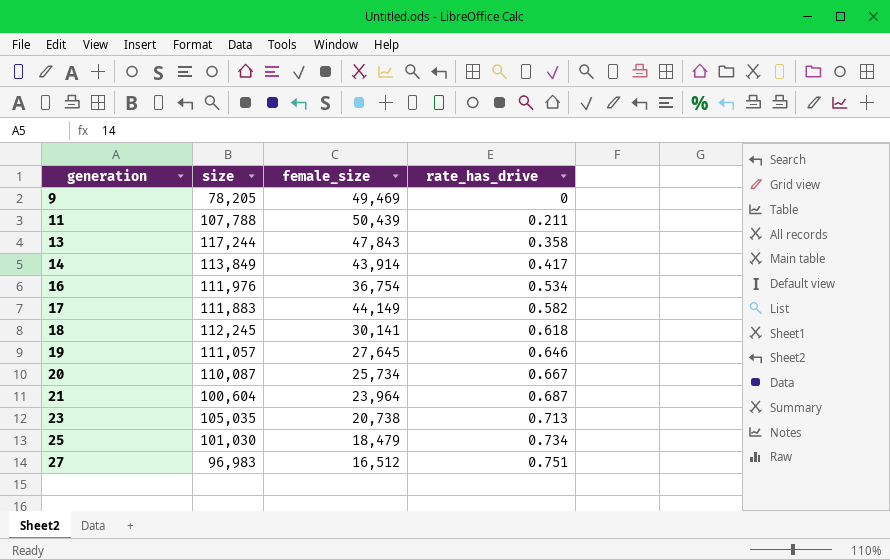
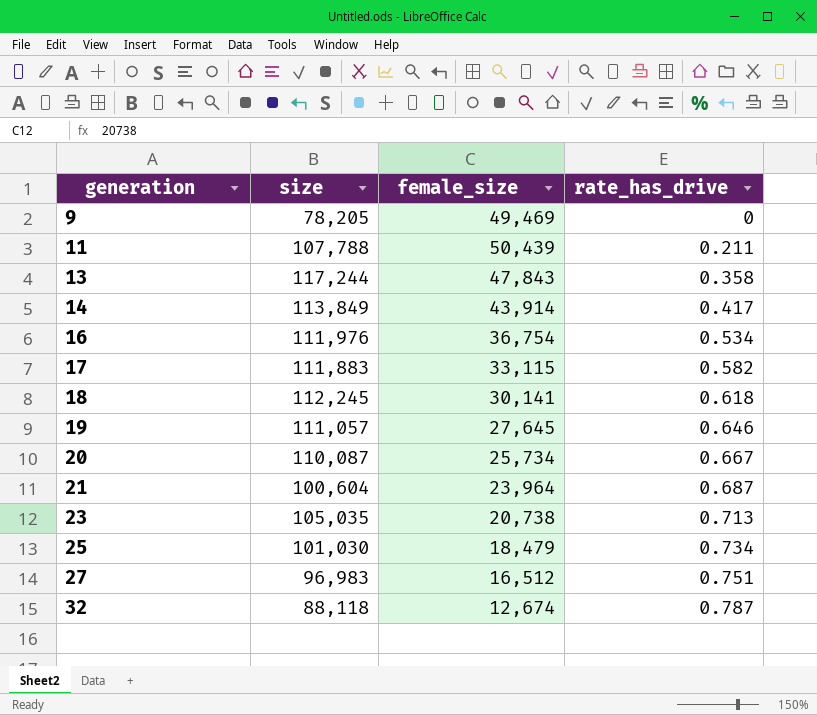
17 | female_size: 44,149 -> 33,115
row 32: none -> 88,118 | 12,674 | 0.787

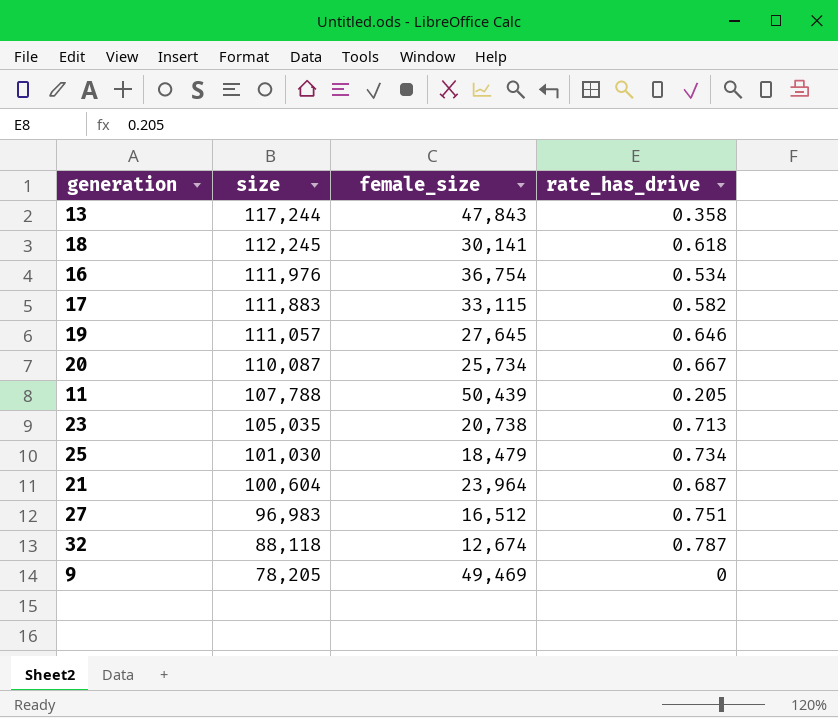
row order: generation ascending -> size descending
row 14: 113,849 | 43,914 | 0.417 -> none
11 | rate_has_drive: 0.211 -> 0.205

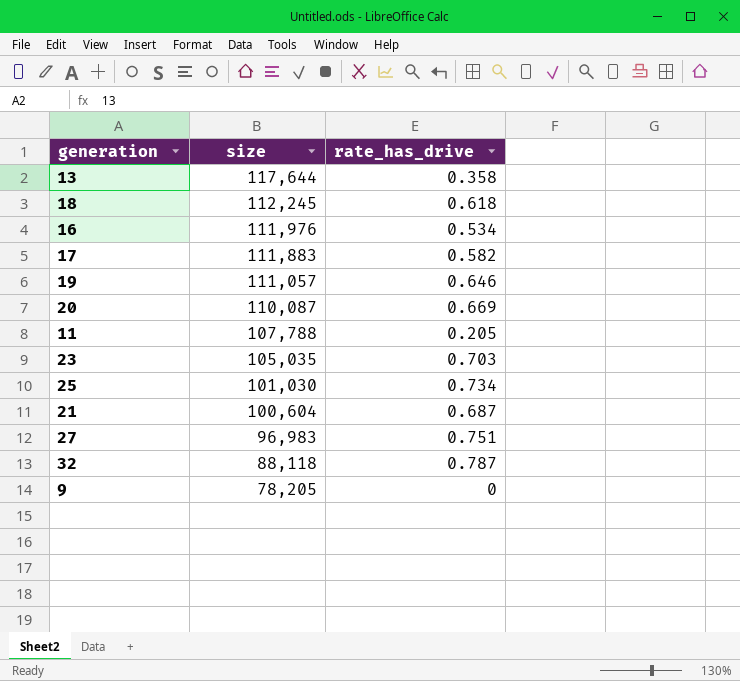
column female_size | position: 3 -> none
13 | size: 117,244 -> 117,644
20 | rate_has_drive: 0.667 -> 0.669
23 | rate_has_drive: 0.713 -> 0.703

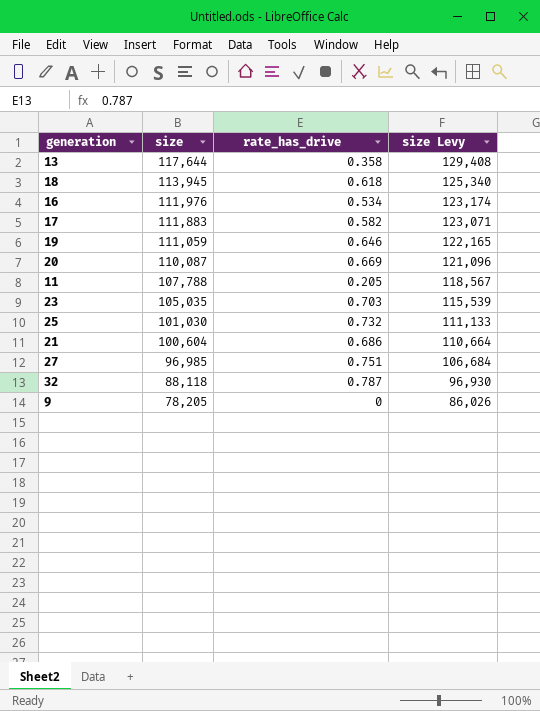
column size Levy | formula: none -> [size] * 1.1
18 | size: 112,245 -> 113,945
19 | size: 111,057 -> 111,059
25 | rate_has_drive: 0.734 -> 0.732
21 | rate_has_drive: 0.687 -> 0.686
27 | size: 96,983 -> 96,985

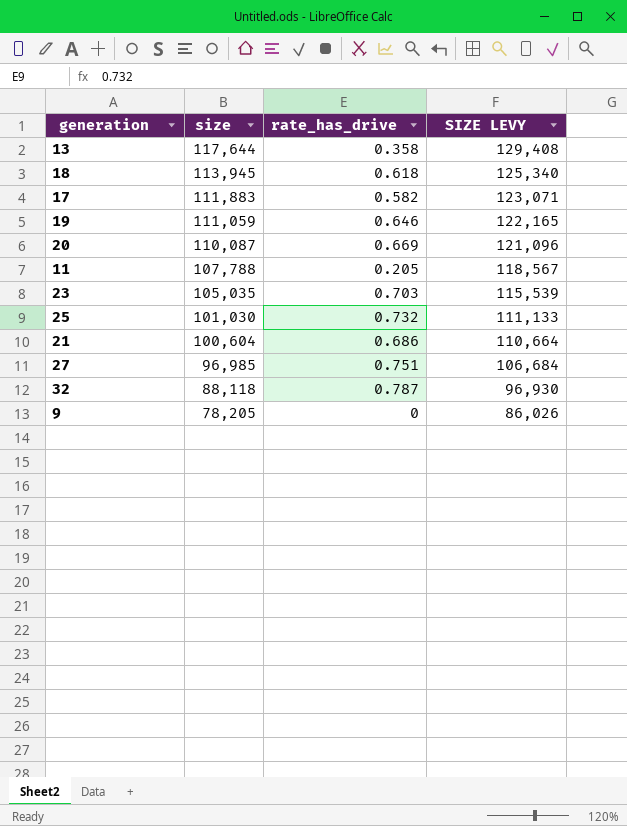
column name: size Levy -> SIZE LEVY
row 16: 111,976 | 0.534 | 123,174 -> none

